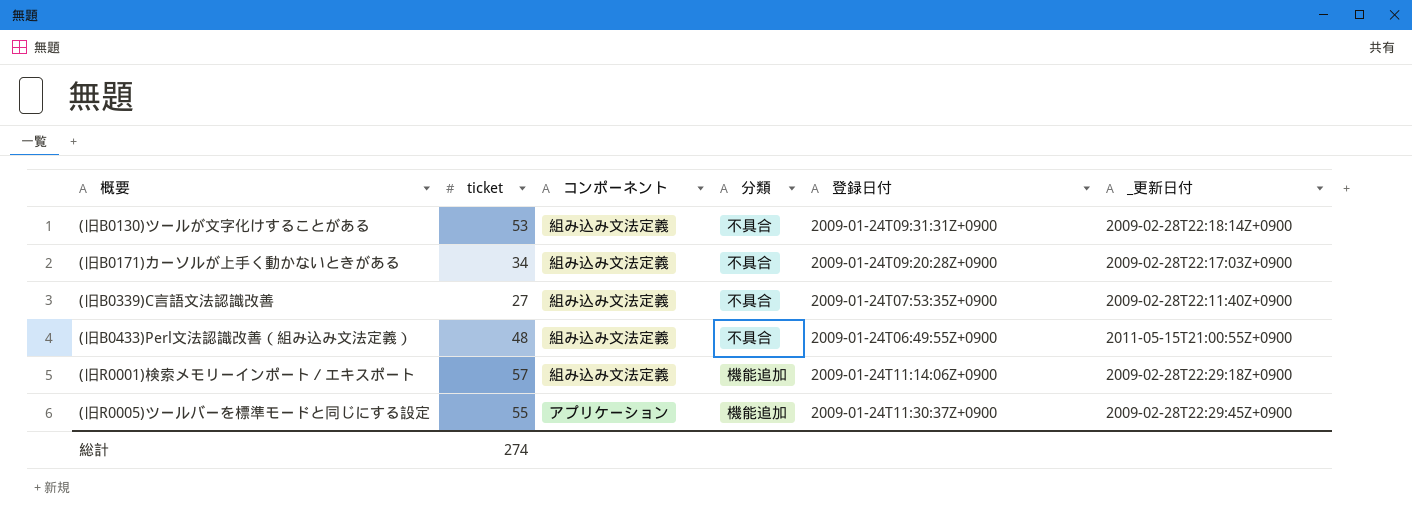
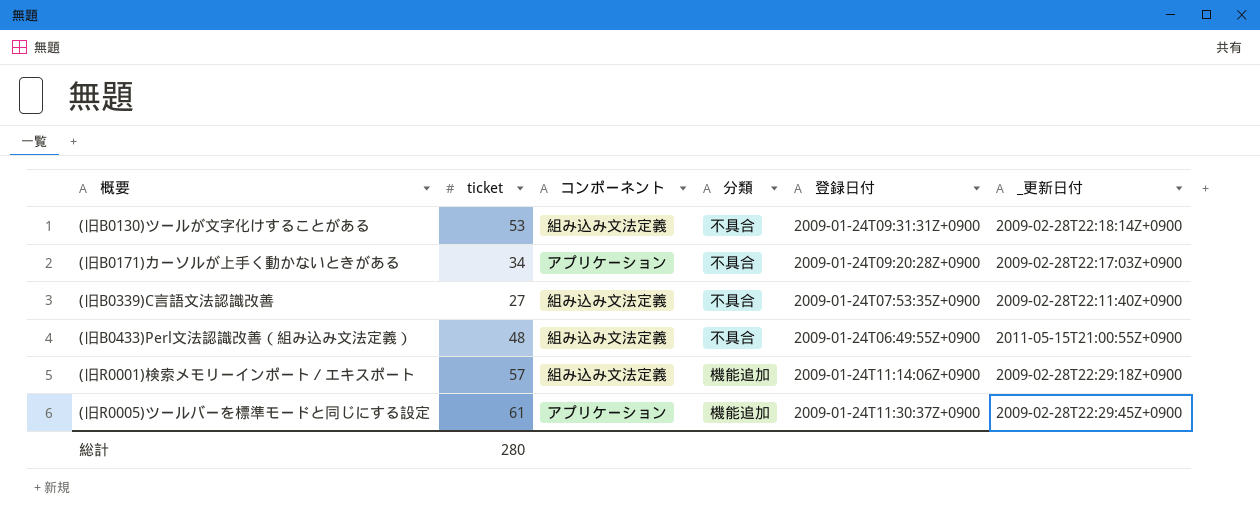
(旧B0171)カーソルが上手く動かないときがある | コンポーネント: 組み込み文法定義 -> アプリケーション
(旧R0005)ツールバーを標準モードと同じにする設定 | ticket: 55 -> 61
総計 | ticket: 274 -> 280

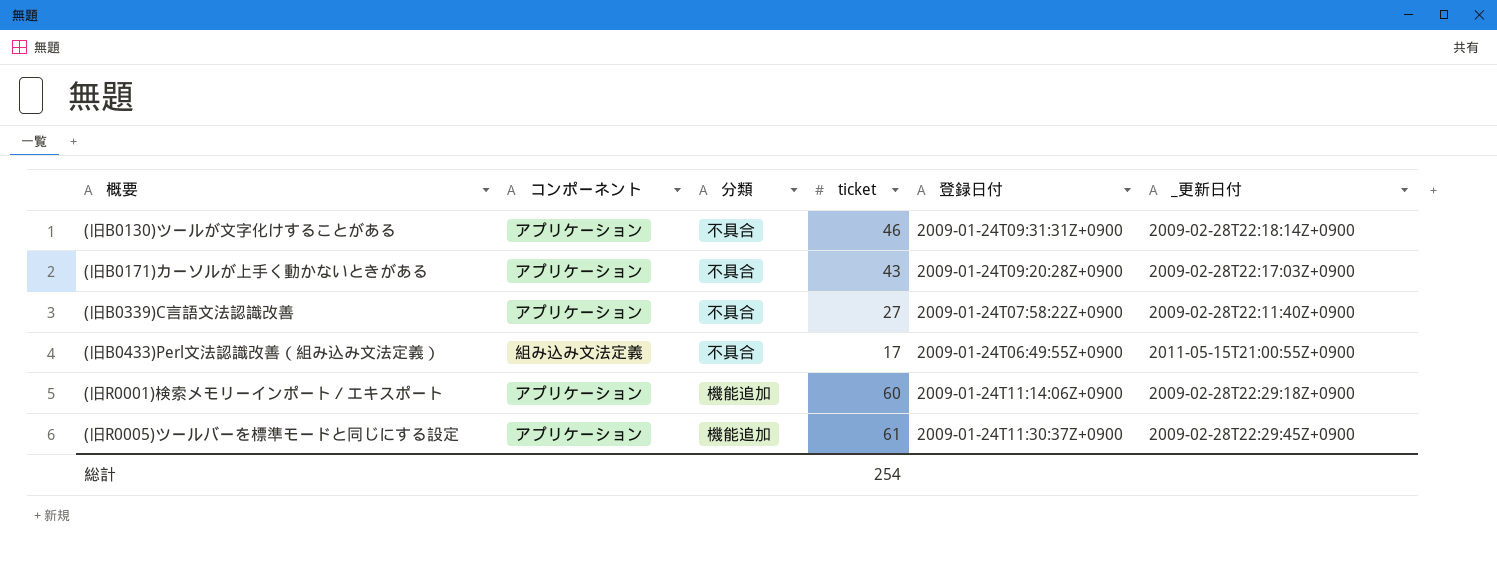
column ticket | position: 2 -> 4
(旧B0130)ツールが文字化けすることがある | コンポーネント: 組み込み文法定義 -> アプリケーション
(旧B0130)ツールが文字化けすることがある | ticket: 53 -> 46
(旧B0171)カーソルが上手く動かないときがある | ticket: 34 -> 43
(旧B0339)C言語文法認識改善 | コンポーネント: 組み込み文法定義 -> アプリケーション
(旧B0339)C言語文法認識改善 | 登録日付: 2009-01-24T07:53:35Z+0900 -> 2009-01-24T07:58:22Z+0900
(旧B0433)Perl文法認識改善（組み込み文法定義） | ticket: 48 -> 17
(旧R0001)検索メモリーインポート／エキスポート | コンポーネント: 組み込み文法定義 -> アプリケーション
(旧R0001)検索メモリーインポート／エキスポート | ticket: 57 -> 60
総計 | ticket: 280 -> 254

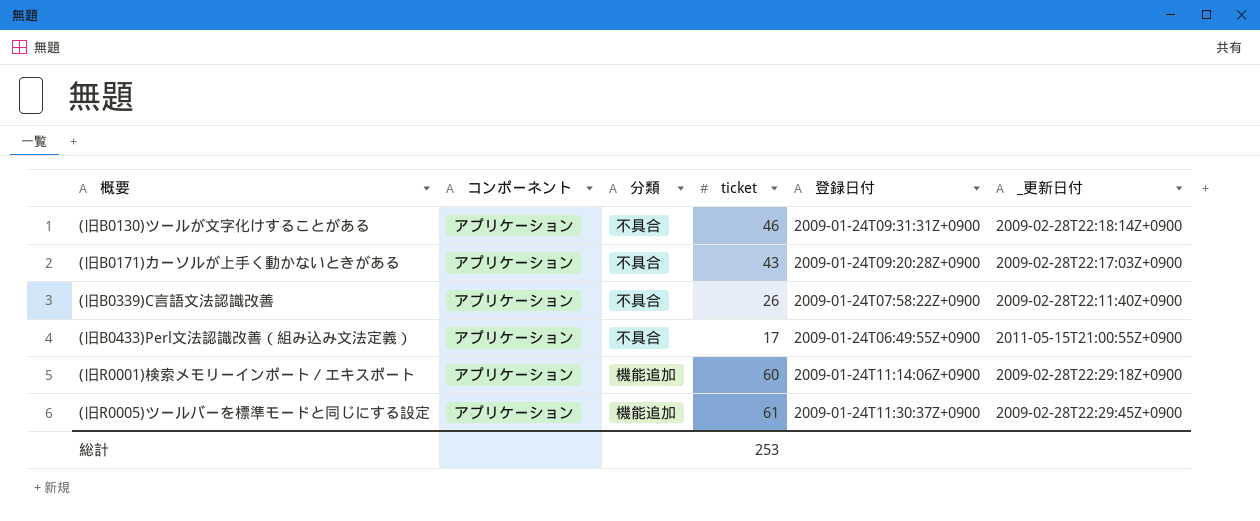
(旧B0339)C言語文法認識改善 | ticket: 27 -> 26
(旧B0433)Perl文法認識改善（組み込み文法定義） | コンポーネント: 組み込み文法定義 -> アプリケーション
総計 | ticket: 254 -> 253

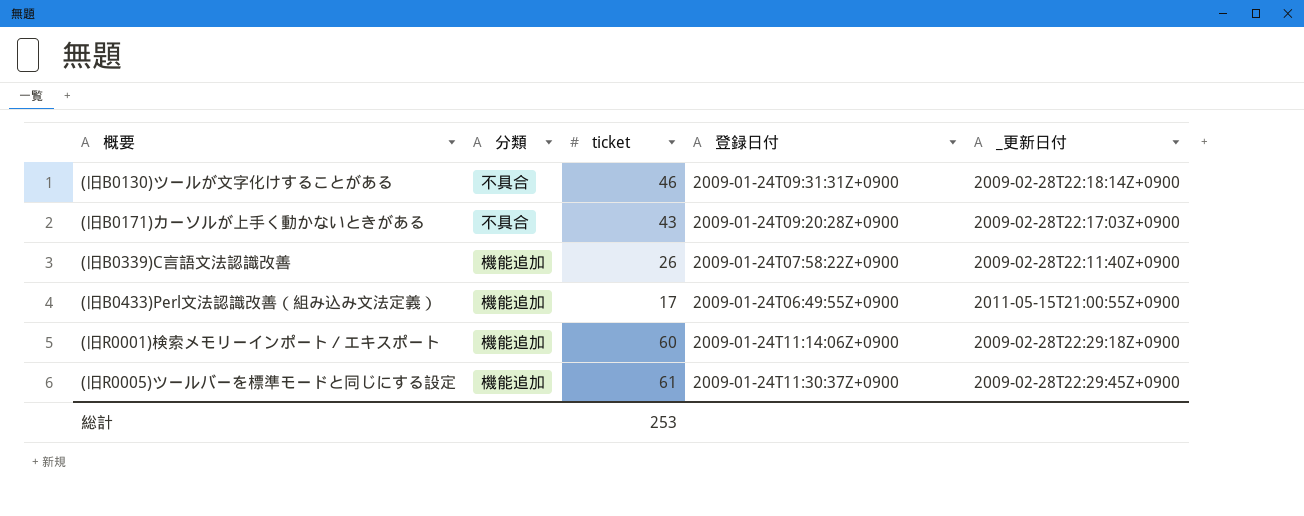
column コンポーネント | position: 2 -> none
(旧B0339)C言語文法認識改善 | 分類: 不具合 -> 機能追加
(旧B0433)Perl文法認識改善（組み込み文法定義） | 分類: 不具合 -> 機能追加

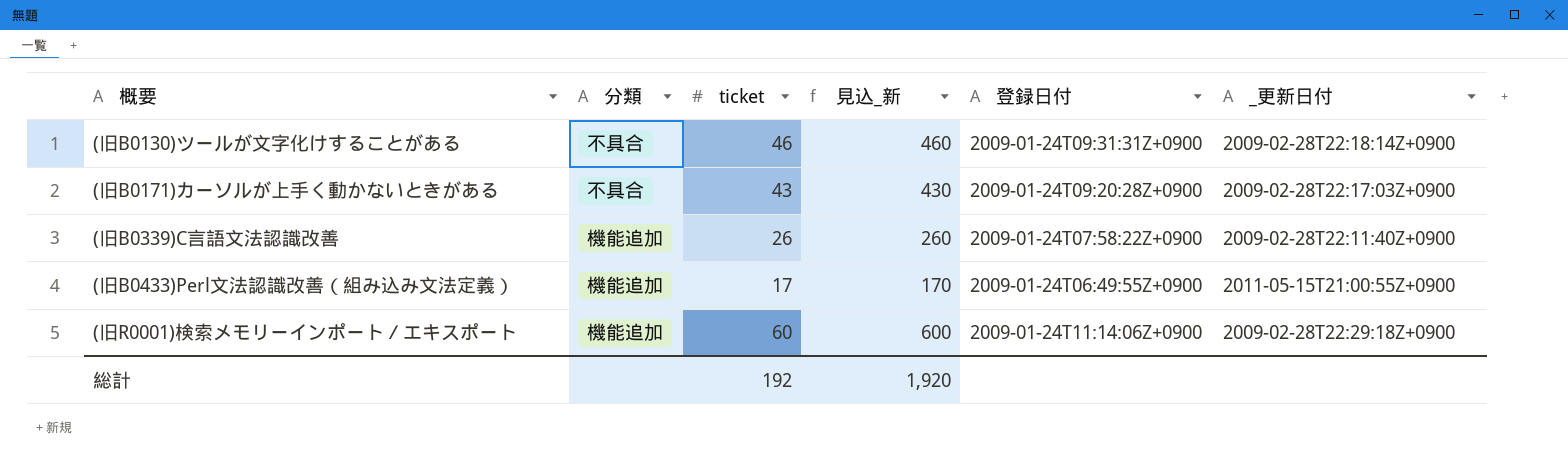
column 見込_新 | formula: none -> [ticket] * 10
row (旧R0005)ツールバーを標準モードと同じにする設定: 機能追加 | 61 | 2009-01-24T11:30:37Z+0900 | 2009-02-28T22:29:45Z+0900 -> none
総計 | ticket: 253 -> 192

